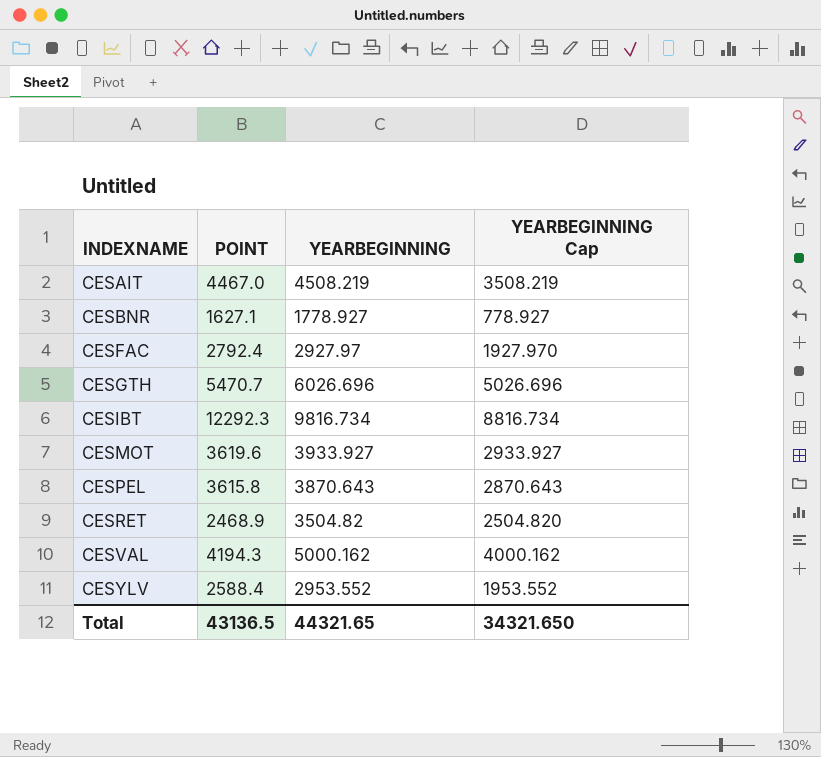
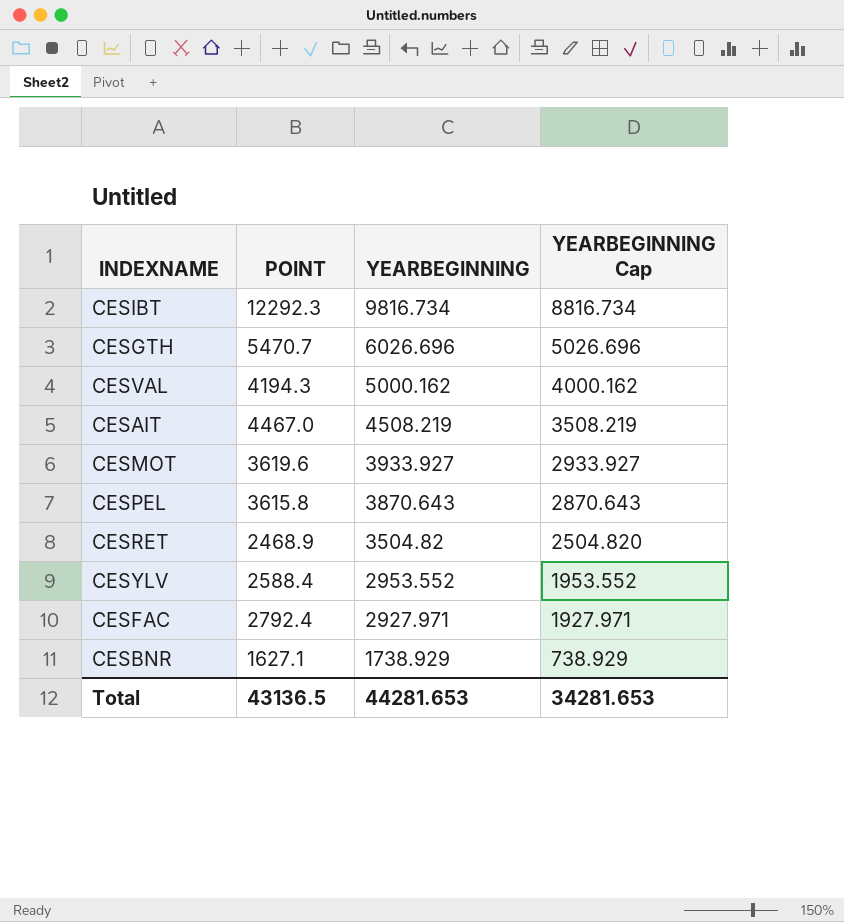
row order: INDEXNAME ascending -> YEARBEGINNING descending
CESFAC | YEARBEGINNING: 2927.97 -> 2927.971
CESFAC | YEARBEGINNING Cap: 1927.970 -> 1927.971
CESBNR | YEARBEGINNING: 1778.927 -> 1738.929
CESBNR | YEARBEGINNING Cap: 778.927 -> 738.929
Total | YEARBEGINNING: 44321.65 -> 44281.653
Total | YEARBEGINNING Cap: 34321.650 -> 34281.653

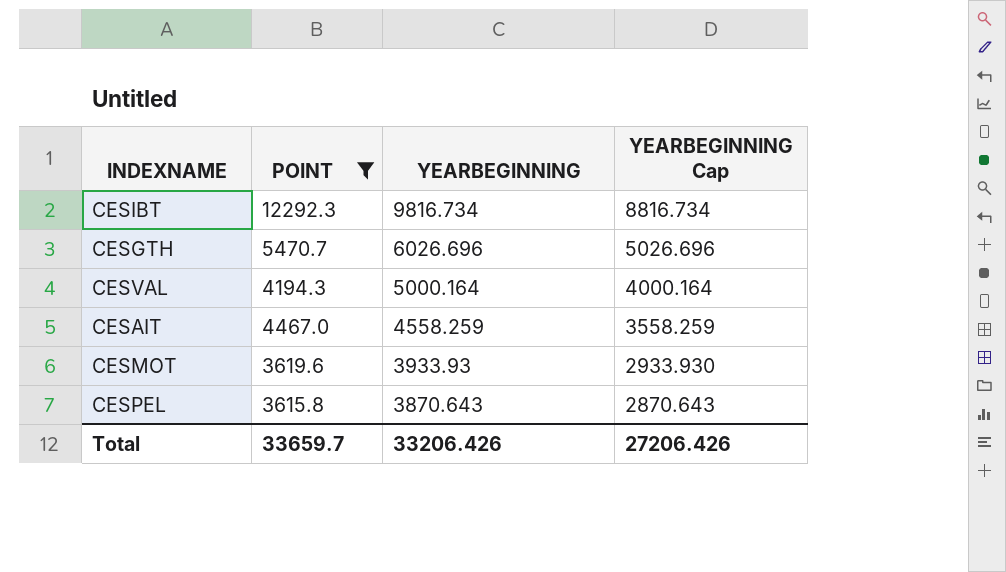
filter: none -> POINT >= 3615.8
CESVAL | YEARBEGINNING: 5000.162 -> 5000.164
CESVAL | YEARBEGINNING Cap: 4000.162 -> 4000.164
CESAIT | YEARBEGINNING: 4508.219 -> 4558.259
CESAIT | YEARBEGINNING Cap: 3508.219 -> 3558.259
CESMOT | YEARBEGINNING: 3933.927 -> 3933.93
CESMOT | YEARBEGINNING Cap: 2933.927 -> 2933.930
Total | POINT: 43136.5 -> 33659.7
Total | YEARBEGINNING: 44281.653 -> 33206.426
Total | YEARBEGINNING Cap: 34281.653 -> 27206.426

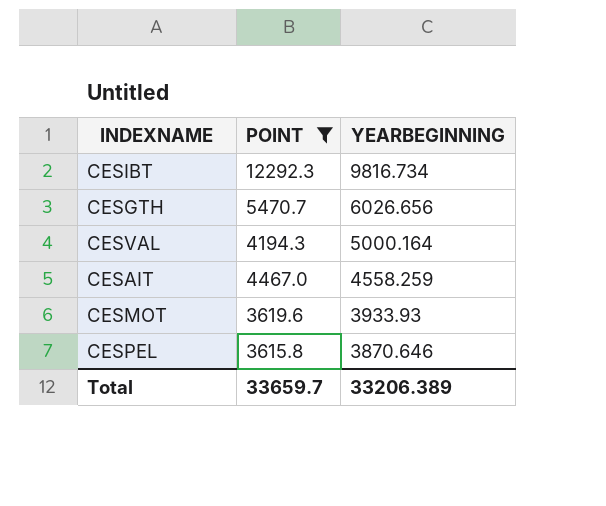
column YEARBEGINNING Cap | formula: [YEARBEGINNING] - 1000 -> none
CESGTH | YEARBEGINNING: 6026.696 -> 6026.656
CESPEL | YEARBEGINNING: 3870.643 -> 3870.646
Total | YEARBEGINNING: 33206.426 -> 33206.389

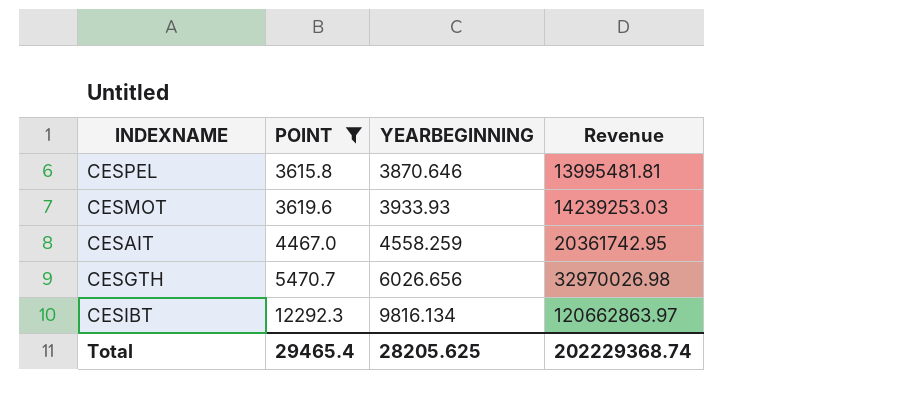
row order: YEARBEGINNING descending -> POINT ascending
column Revenue | formula: none -> [POINT] * [YEARBEGINNING]
row CESVAL: 4194.3 | 5000.164 -> none
CESIBT | YEARBEGINNING: 9816.734 -> 9816.134
Total | POINT: 33659.7 -> 29465.4
Total | YEARBEGINNING: 33206.389 -> 28205.625

